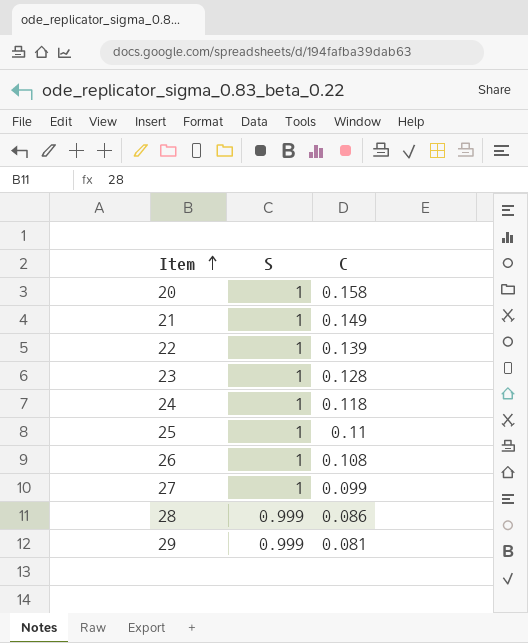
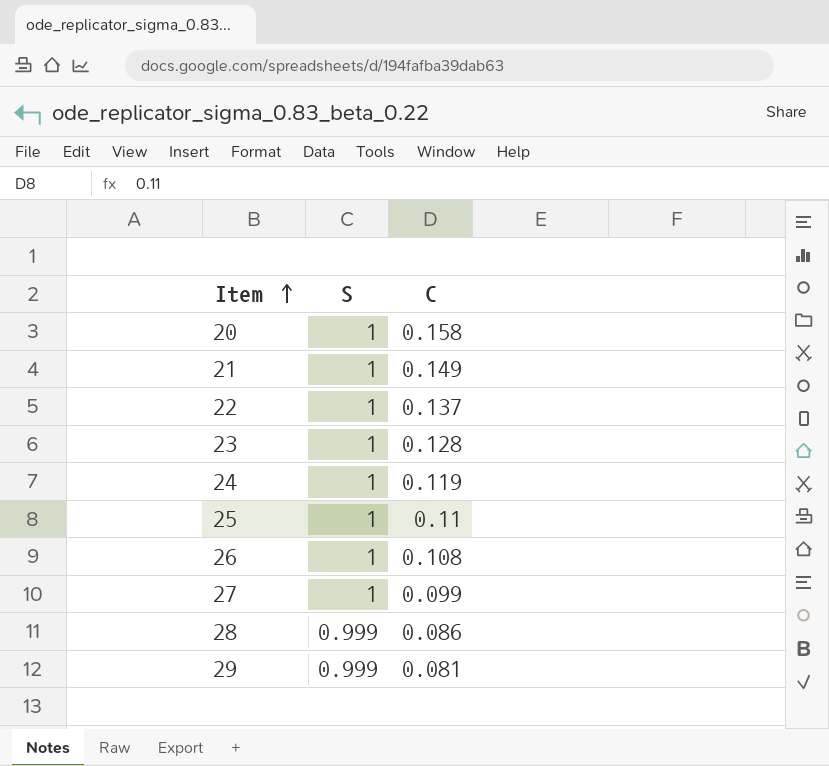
22 | C: 0.139 -> 0.137
24 | C: 0.118 -> 0.119

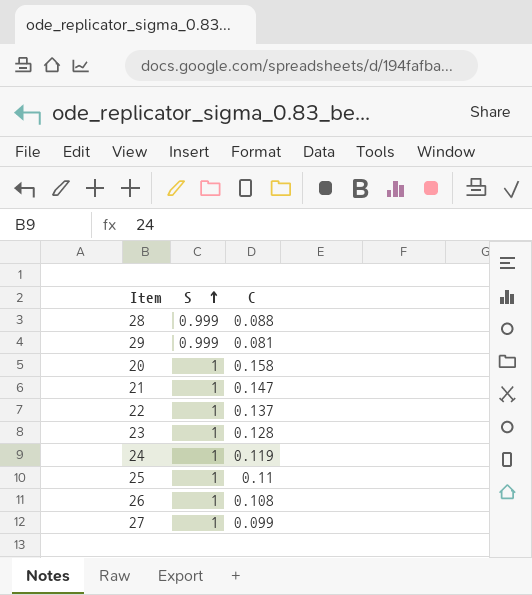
row order: Item ascending -> S ascending
28 | C: 0.086 -> 0.088
21 | C: 0.149 -> 0.147

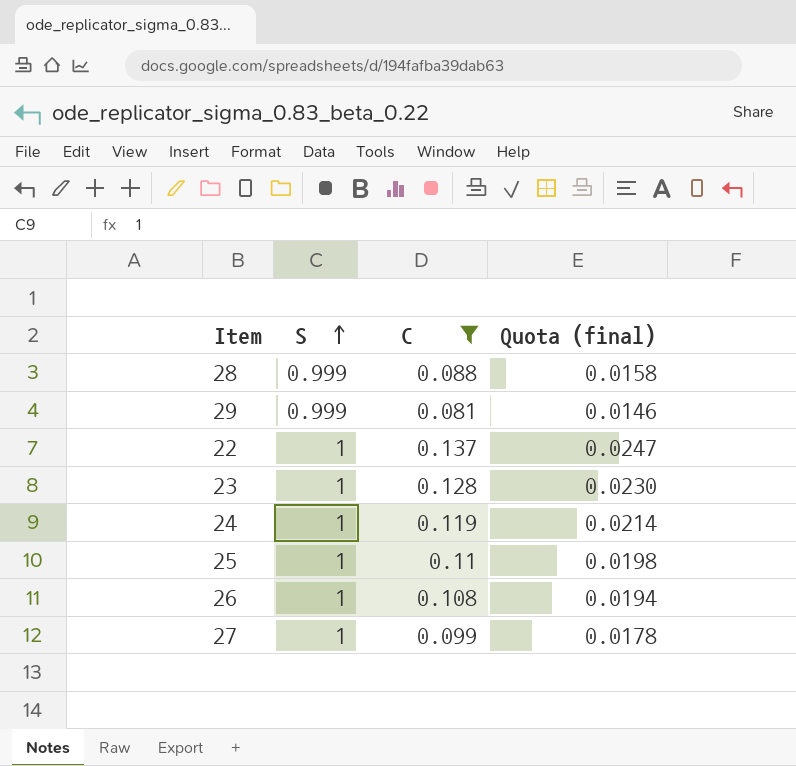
filter: none -> C <= 0.137
column Quota (final) | formula: none -> [C] * 0.18

